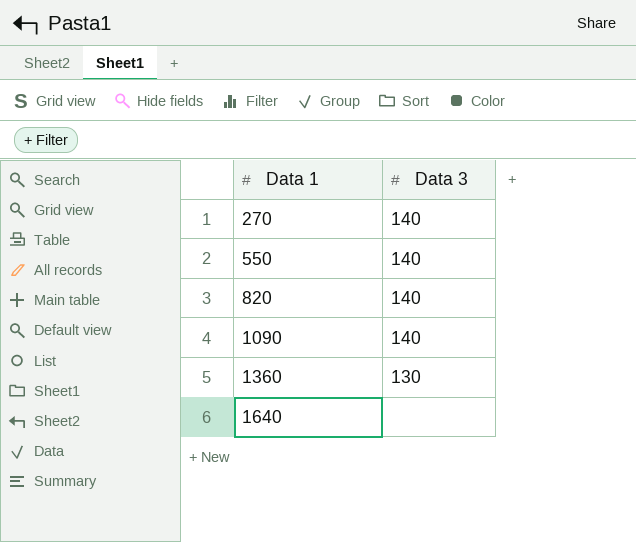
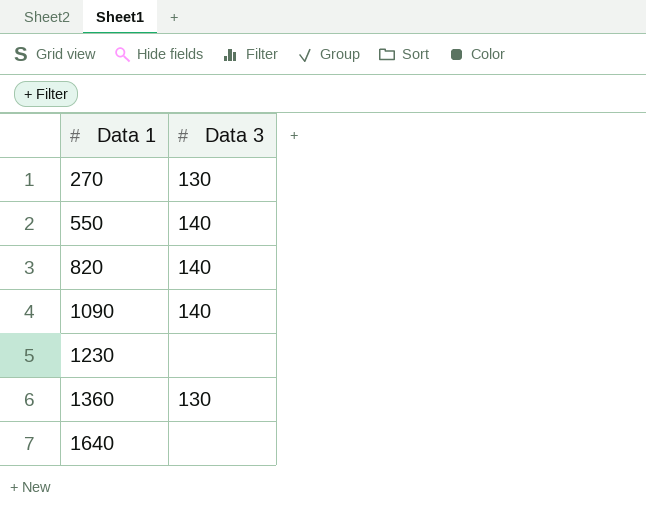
270 | Data 3: 140 -> 130
row 1230: none -> none

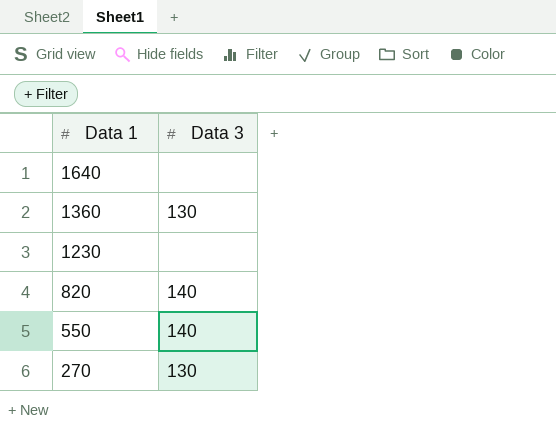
row order: Data 1 ascending -> Data 1 descending
row 1090: 140 -> none

